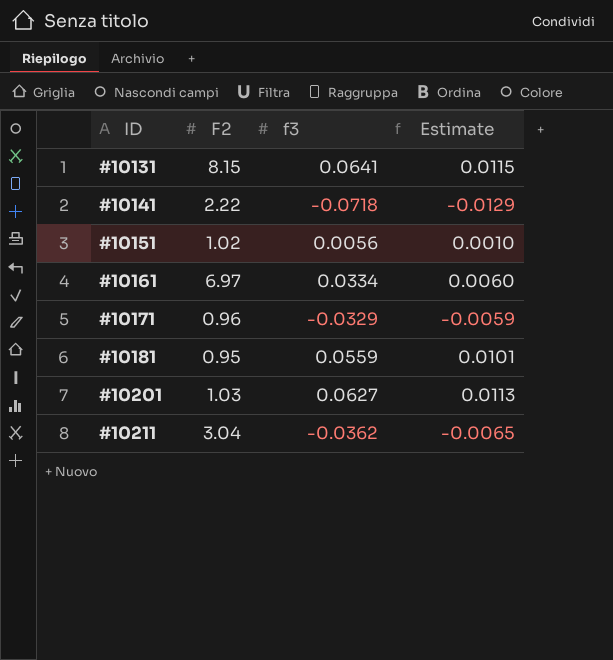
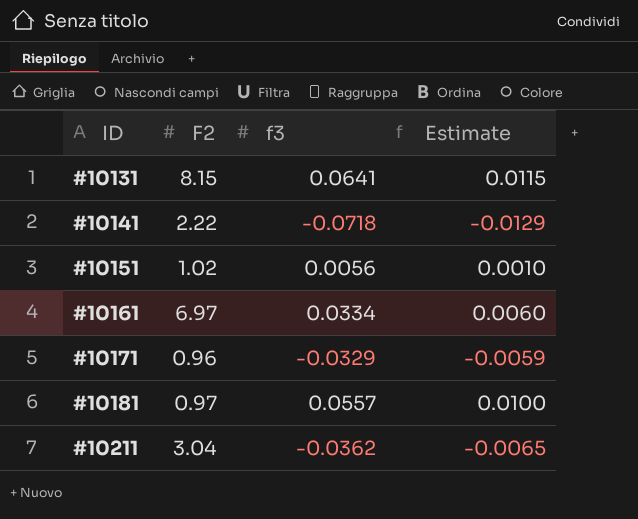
row #10201: 1.03 | 0.0627 | 0.0113 -> none
#10181 | F2: 0.95 -> 0.97
#10181 | f3: 0.0559 -> 0.0557
#10181 | Estimate: 0.0101 -> 0.0100

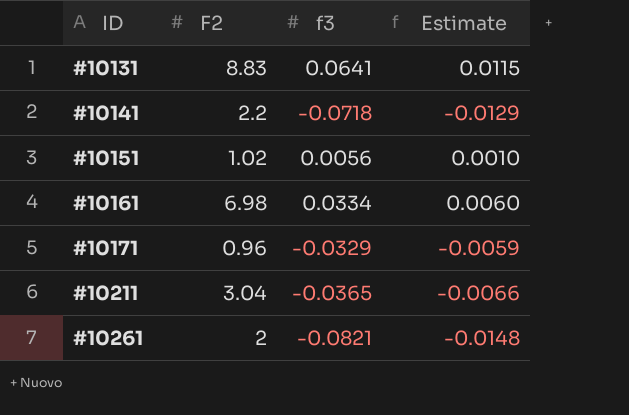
row #10181: 0.97 | 0.0557 | 0.0100 -> none
#10131 | F2: 8.15 -> 8.83
#10141 | F2: 2.22 -> 2.2
#10161 | F2: 6.97 -> 6.98
#10211 | f3: -0.0362 -> -0.0365
#10211 | Estimate: -0.0065 -> -0.0066
row #10261: none -> 2 | -0.0821 | -0.0148

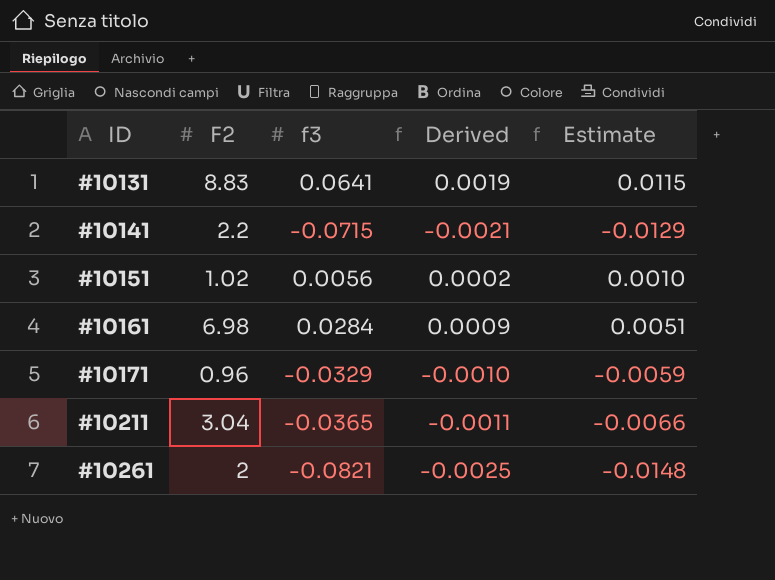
column Derived | formula: none -> [f3] * 0.03
#10141 | f3: -0.0718 -> -0.0715
#10161 | f3: 0.0334 -> 0.0284
#10161 | Estimate: 0.0060 -> 0.0051

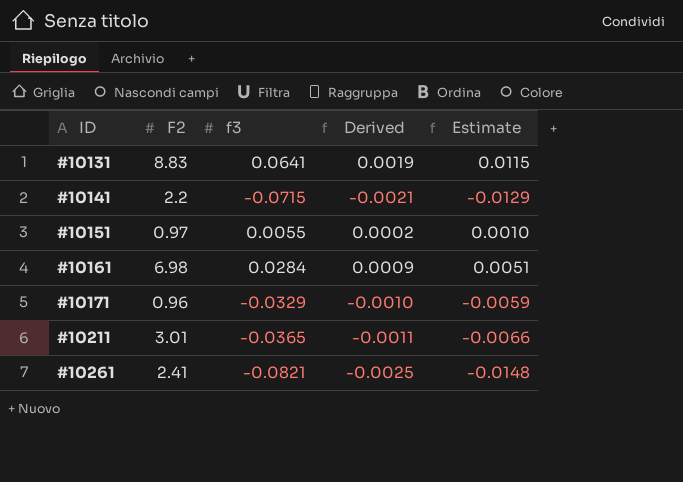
#10151 | F2: 1.02 -> 0.97
#10151 | f3: 0.0056 -> 0.0055
#10211 | F2: 3.04 -> 3.01
#10261 | F2: 2 -> 2.41

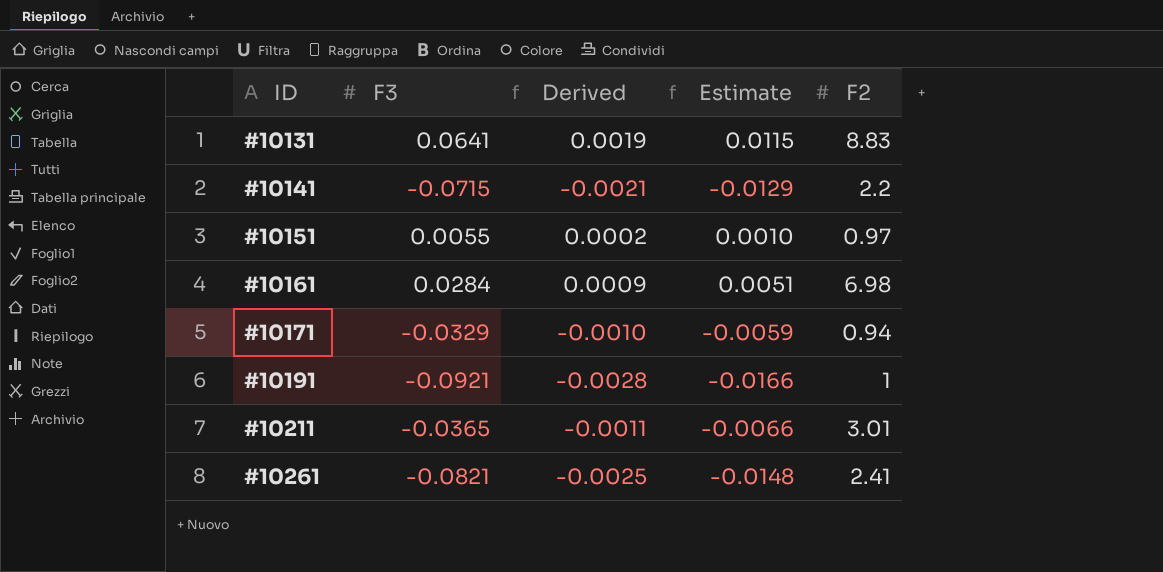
column name: f3 -> F3
column F2 | position: 2 -> 5
#10171 | F2: 0.96 -> 0.94
row #10191: none -> -0.0921 | -0.0028 | -0.0166 | 1

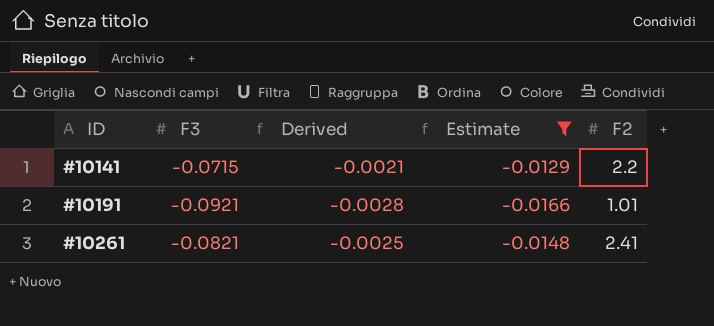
filter: none -> Estimate <= -0.0129
#10191 | F2: 1 -> 1.01

